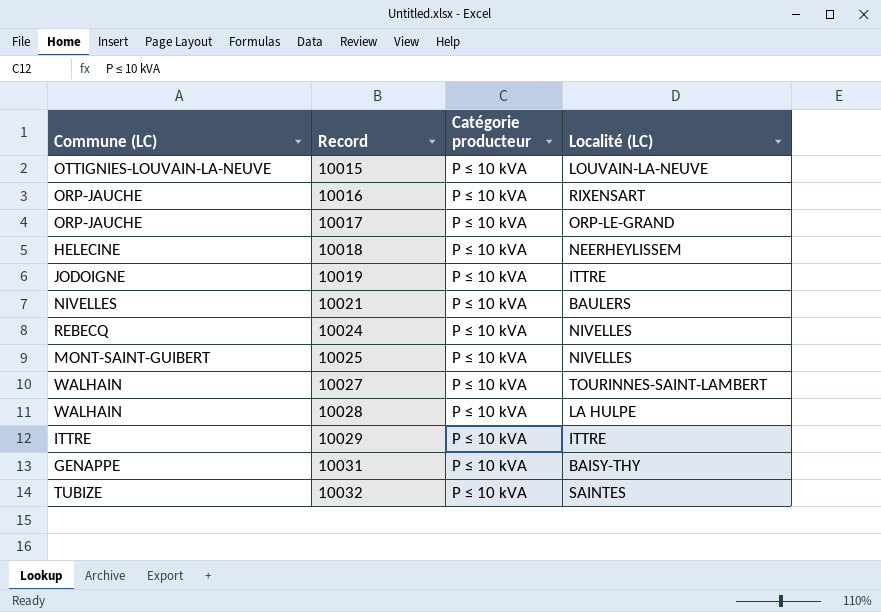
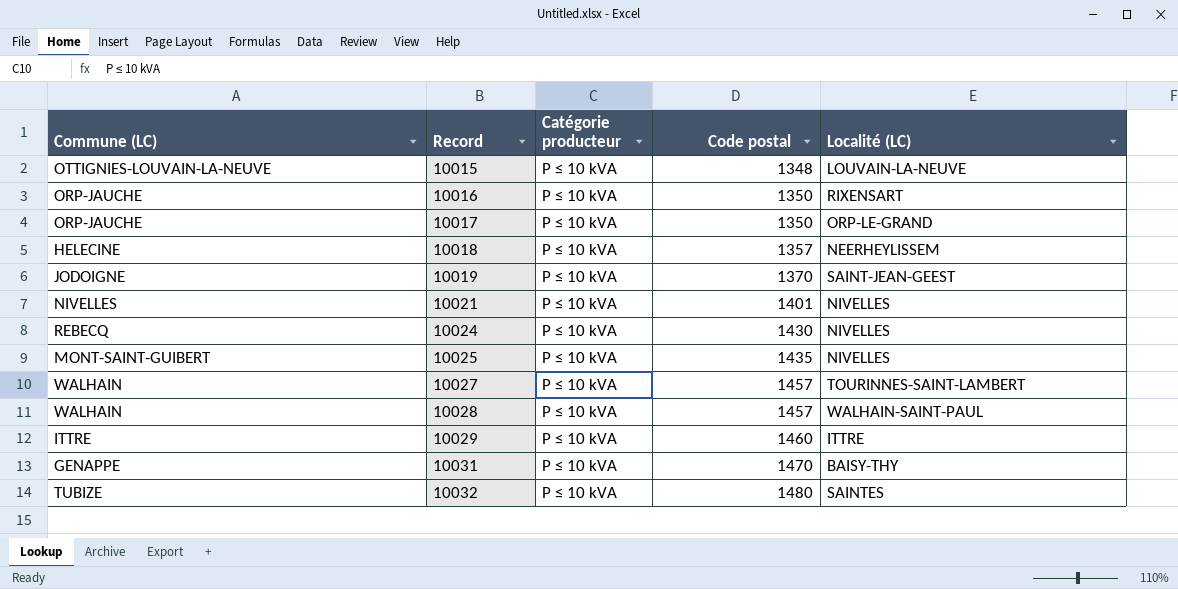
column Code postal | position: none -> 4
10019 | Localité (LC): ITTRE -> SAINT-JEAN-GEEST
10021 | Localité (LC): BAULERS -> NIVELLES
10028 | Localité (LC): LA HULPE -> WALHAIN-SAINT-PAUL

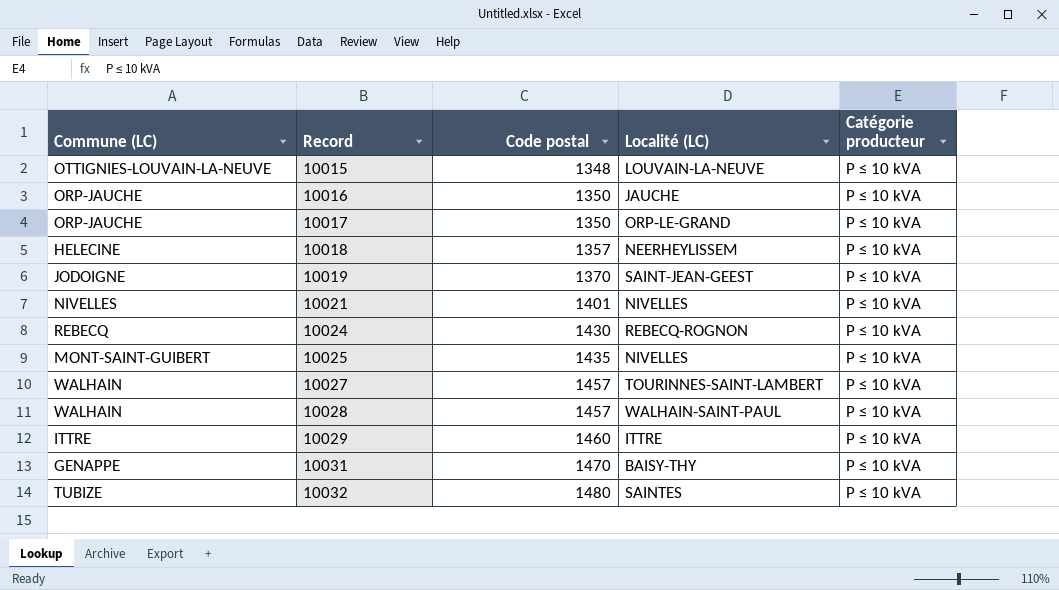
column Catégorie producteur | position: 3 -> 5
10016 | Localité (LC): RIXENSART -> JAUCHE
10024 | Localité (LC): NIVELLES -> REBECQ-ROGNON

